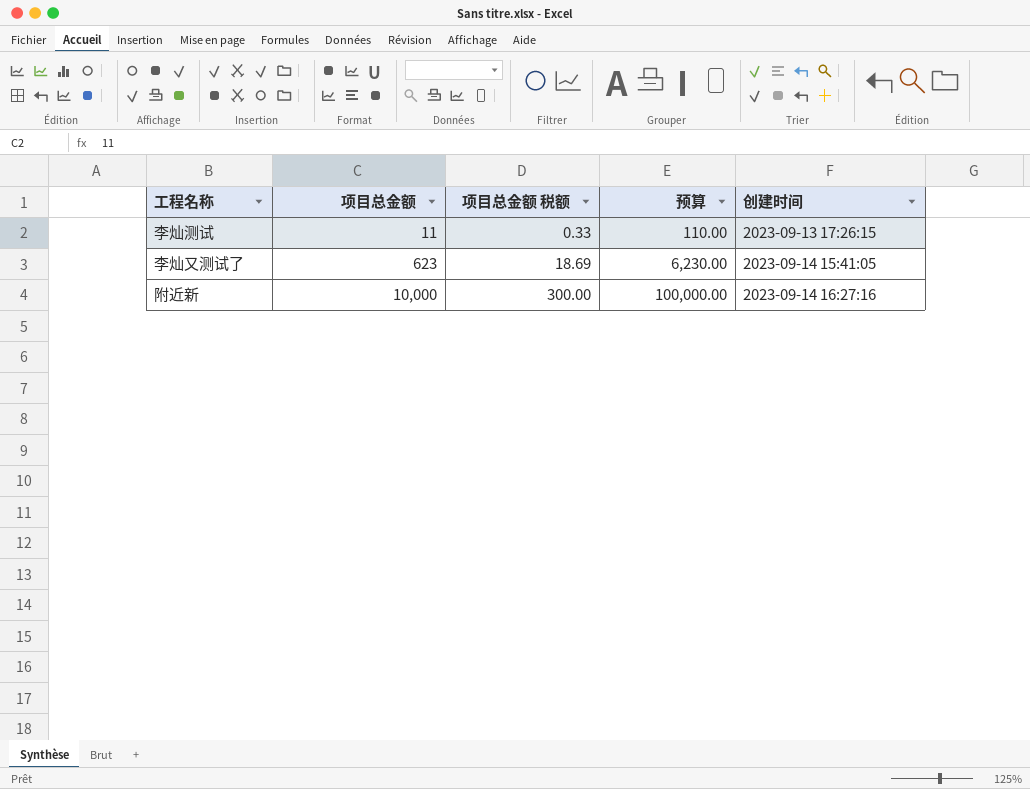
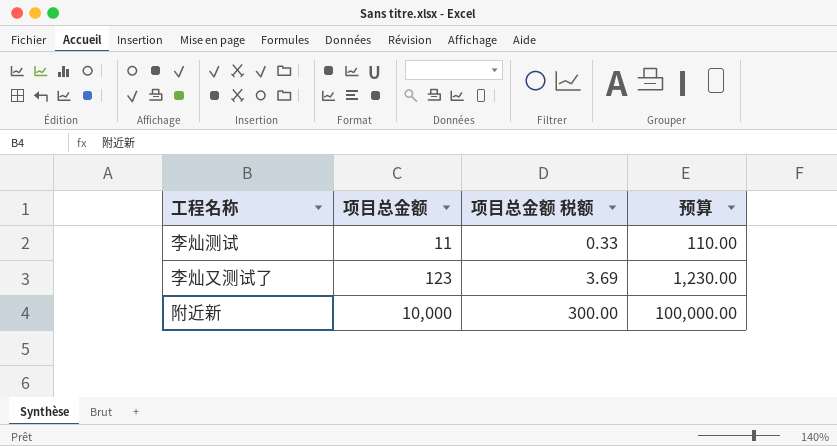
column 创建时间 | position: 5 -> none
李灿又测试了 | 项目总金额: 623 -> 123
李灿又测试了 | 项目总金额 税额: 18.69 -> 3.69
李灿又测试了 | 预算: 6,230.00 -> 1,230.00

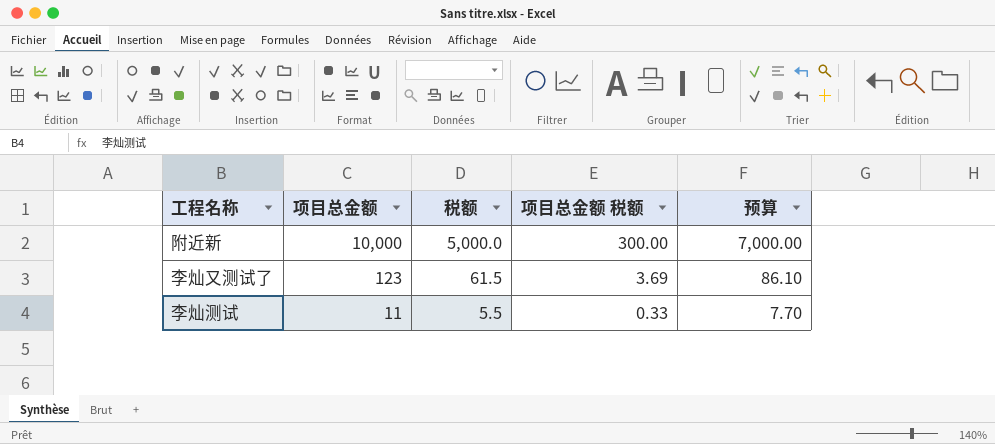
row order: 项目总金额 ascending -> 项目总金额 descending
column 税额 | formula: none -> [项目总金额] * 0.5
column 预算 | formula: [项目总金额] * 10 -> [项目总金额] * 0.7

